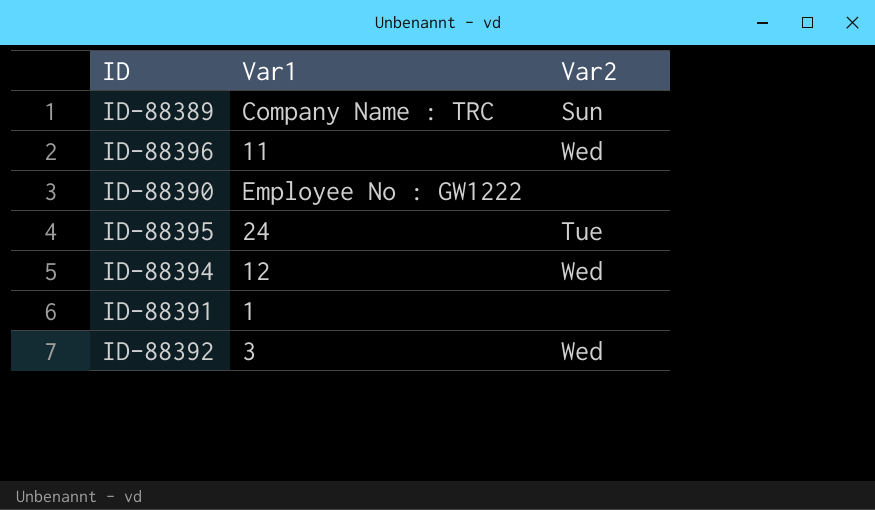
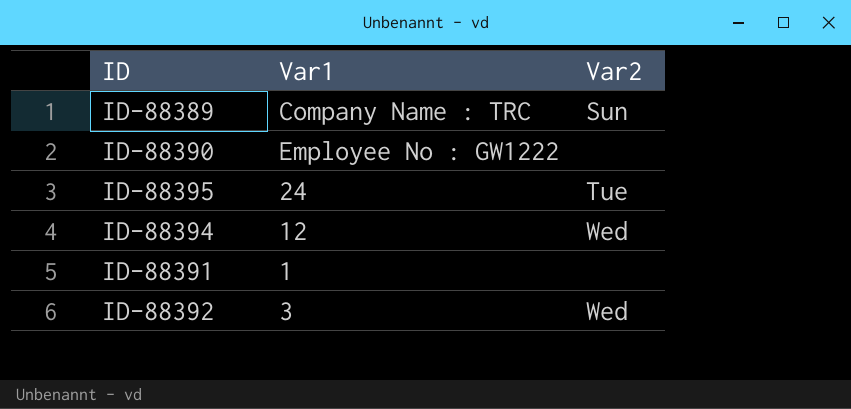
row ID-88396: 11 | Wed -> none

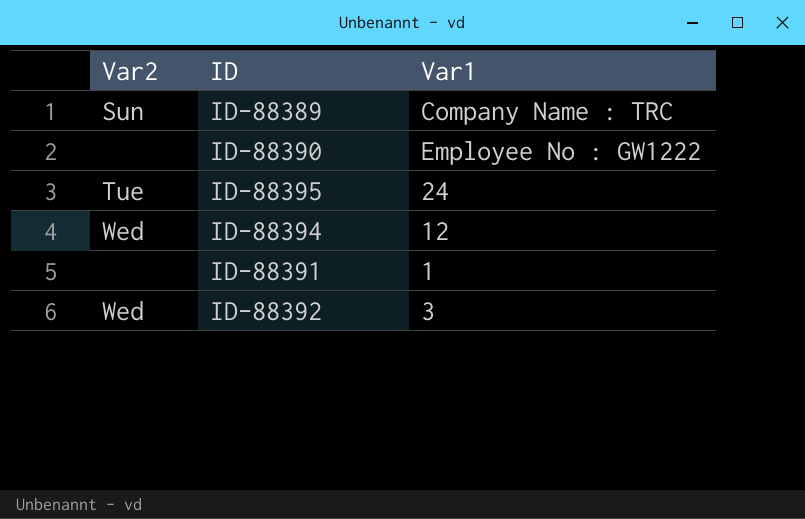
column Var2 | position: 3 -> 1

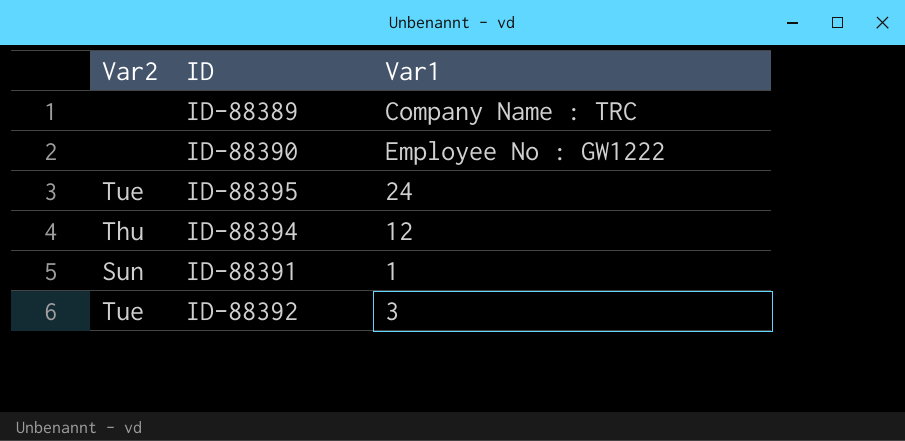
ID-88389 | Var2: Sun -> none
ID-88394 | Var2: Wed -> Thu
ID-88391 | Var2: none -> Sun
ID-88392 | Var2: Wed -> Tue

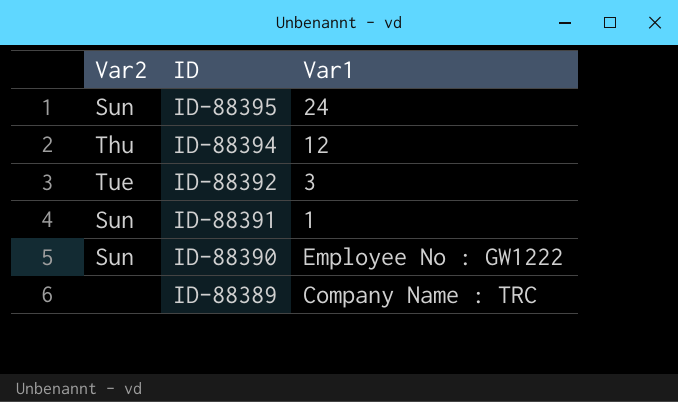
row order: none -> ID descending
ID-88395 | Var2: Tue -> Sun
ID-88390 | Var2: none -> Sun

